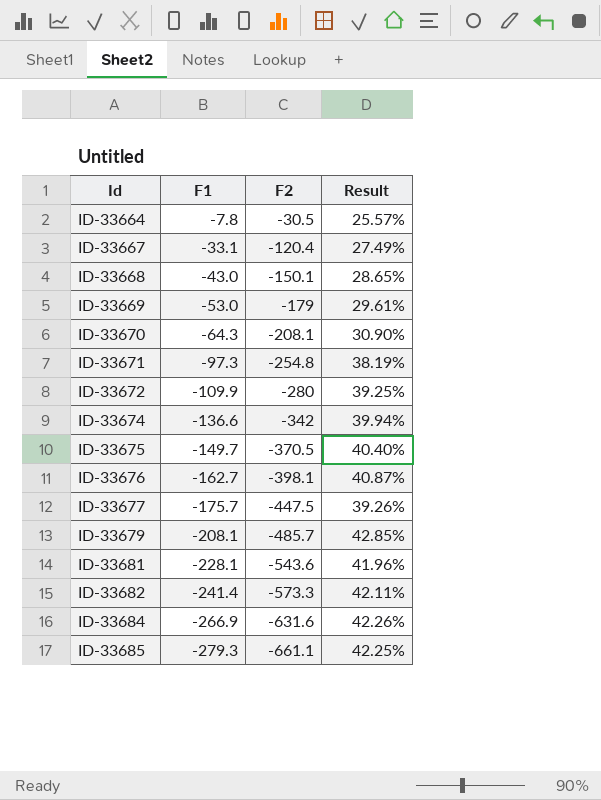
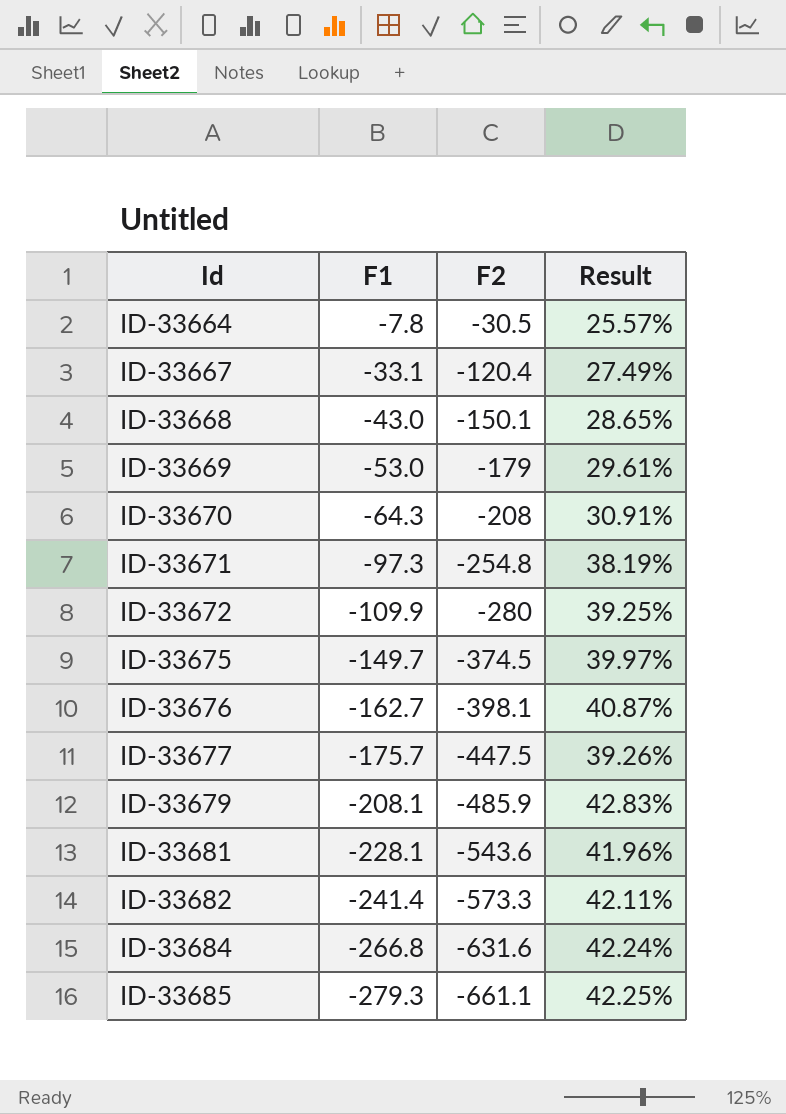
row ID-33674: -136.6 | -342 | 39.94% -> none
ID-33670 | F2: -208.1 -> -208
ID-33670 | Result: 30.90% -> 30.91%
ID-33675 | F2: -370.5 -> -374.5
ID-33675 | Result: 40.40% -> 39.97%
ID-33679 | F2: -485.7 -> -485.9
ID-33679 | Result: 42.85% -> 42.83%
ID-33684 | F1: -266.9 -> -266.8
ID-33684 | Result: 42.26% -> 42.24%

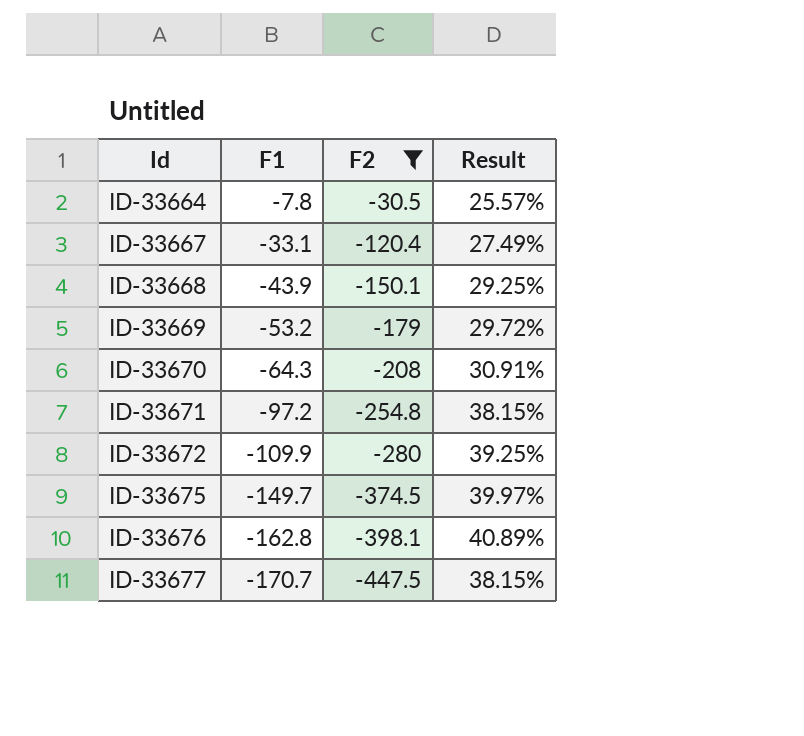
filter: none -> F2 >= -447.5
ID-33668 | F1: -43.0 -> -43.9
ID-33668 | Result: 28.65% -> 29.25%
ID-33669 | F1: -53.0 -> -53.2
ID-33669 | Result: 29.61% -> 29.72%
ID-33671 | F1: -97.3 -> -97.2
ID-33671 | Result: 38.19% -> 38.15%
ID-33676 | F1: -162.7 -> -162.8
ID-33676 | Result: 40.87% -> 40.89%
ID-33677 | F1: -175.7 -> -170.7
ID-33677 | Result: 39.26% -> 38.15%

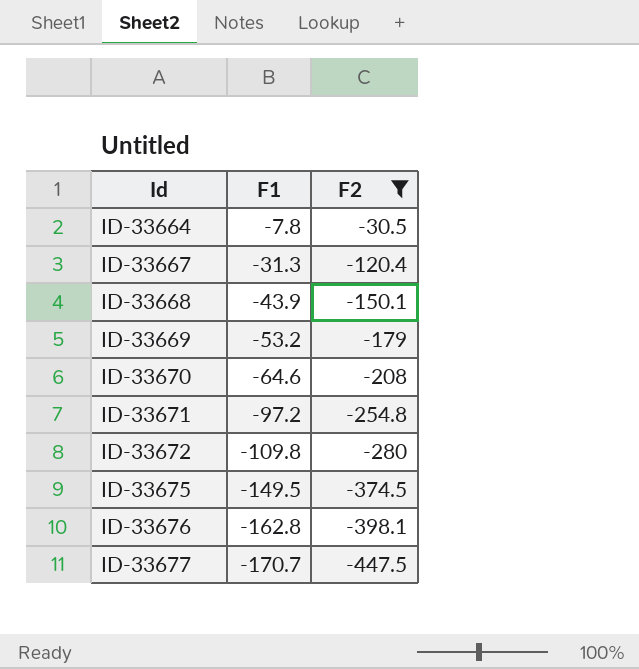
column Result | formula: [F1] / [F2] -> none
ID-33667 | F1: -33.1 -> -31.3
ID-33670 | F1: -64.3 -> -64.6
ID-33672 | F1: -109.9 -> -109.8
ID-33675 | F1: -149.7 -> -149.5

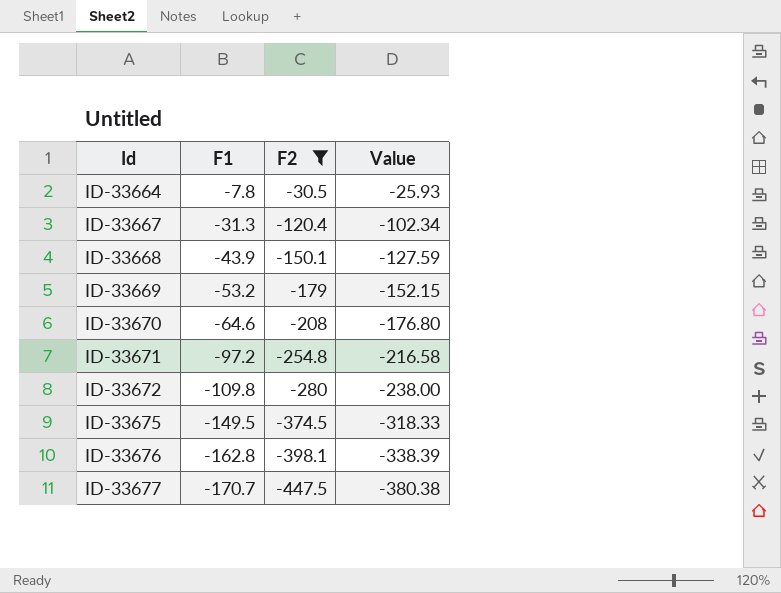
column Value | formula: none -> [F2] * 0.85

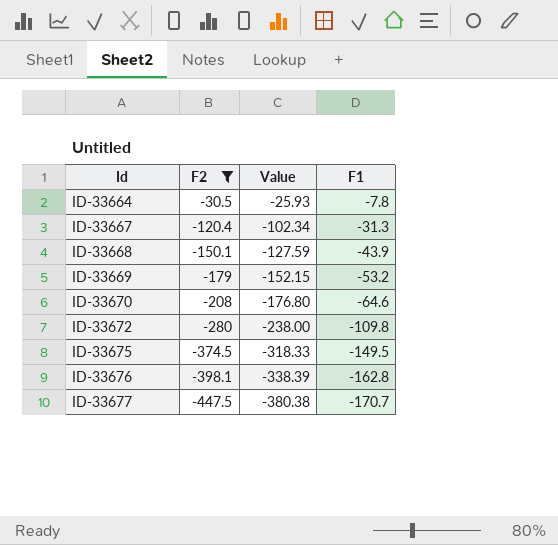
column F1 | position: 2 -> 4
row ID-33671: -97.2 | -254.8 | -216.58 -> none

